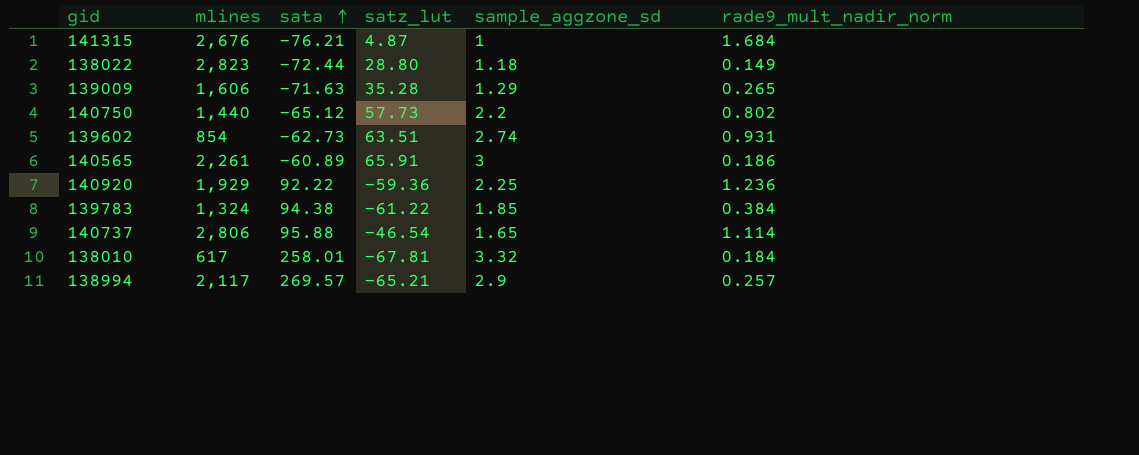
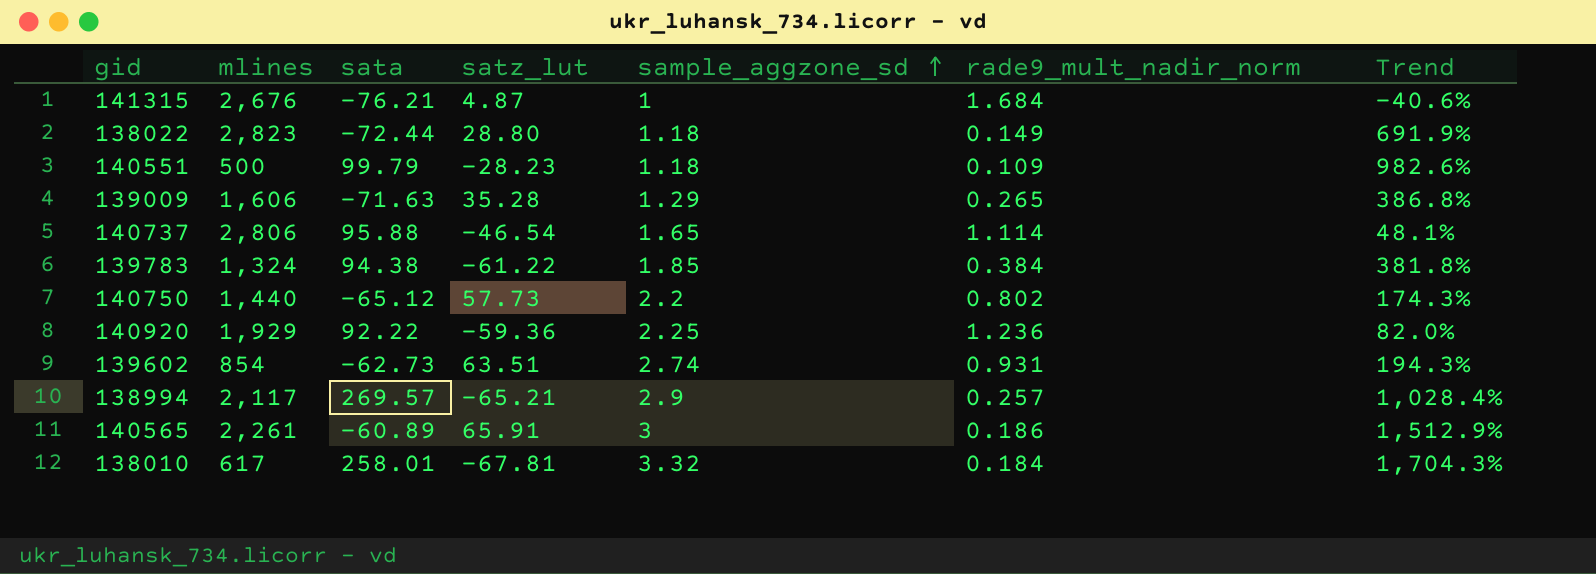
row order: sata ascending -> sample_aggzone_sd ascending
column Trend | formula: none -> ([sample_aggzone_sd] - [rade9_mult_nadir_norm]) / [rade9_mult_nadir_norm]
row 140551: none -> 500 | 99.79 | -28.23 | 1.18 | 0.109 | 982.6%

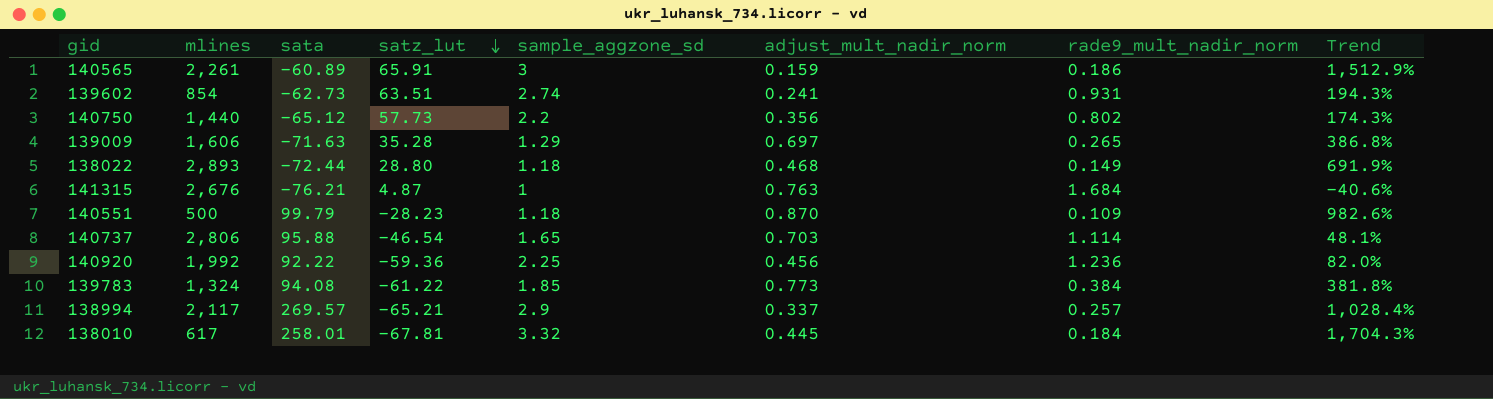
row order: sample_aggzone_sd ascending -> satz_lut descending
column adjust_mult_nadir_norm | position: none -> 6
138022 | mlines: 2,823 -> 2,893
140920 | mlines: 1,929 -> 1,992
139783 | sata: 94.38 -> 94.08

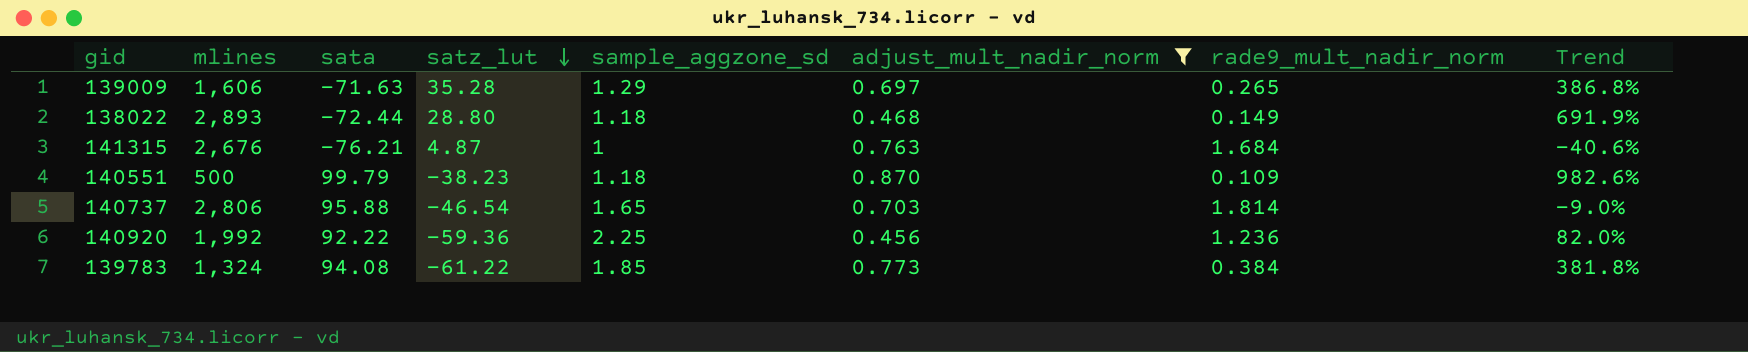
filter: none -> adjust_mult_nadir_norm >= 0.456
140551 | satz_lut: -28.23 -> -38.23
140737 | rade9_mult_nadir_norm: 1.114 -> 1.814
140737 | Trend: 48.1% -> -9.0%

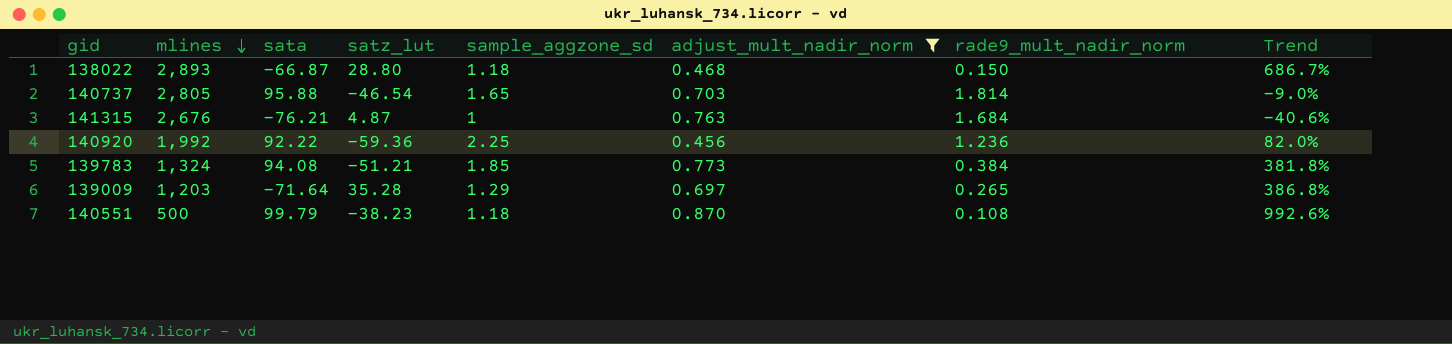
row order: satz_lut descending -> mlines descending
138022 | sata: -72.44 -> -66.87
138022 | rade9_mult_nadir_norm: 0.149 -> 0.150
138022 | Trend: 691.9% -> 686.7%
140737 | mlines: 2,806 -> 2,805
139783 | satz_lut: -61.22 -> -51.21
139009 | mlines: 1,606 -> 1,203
139009 | sata: -71.63 -> -71.64
140551 | rade9_mult_nadir_norm: 0.109 -> 0.108
140551 | Trend: 982.6% -> 992.6%

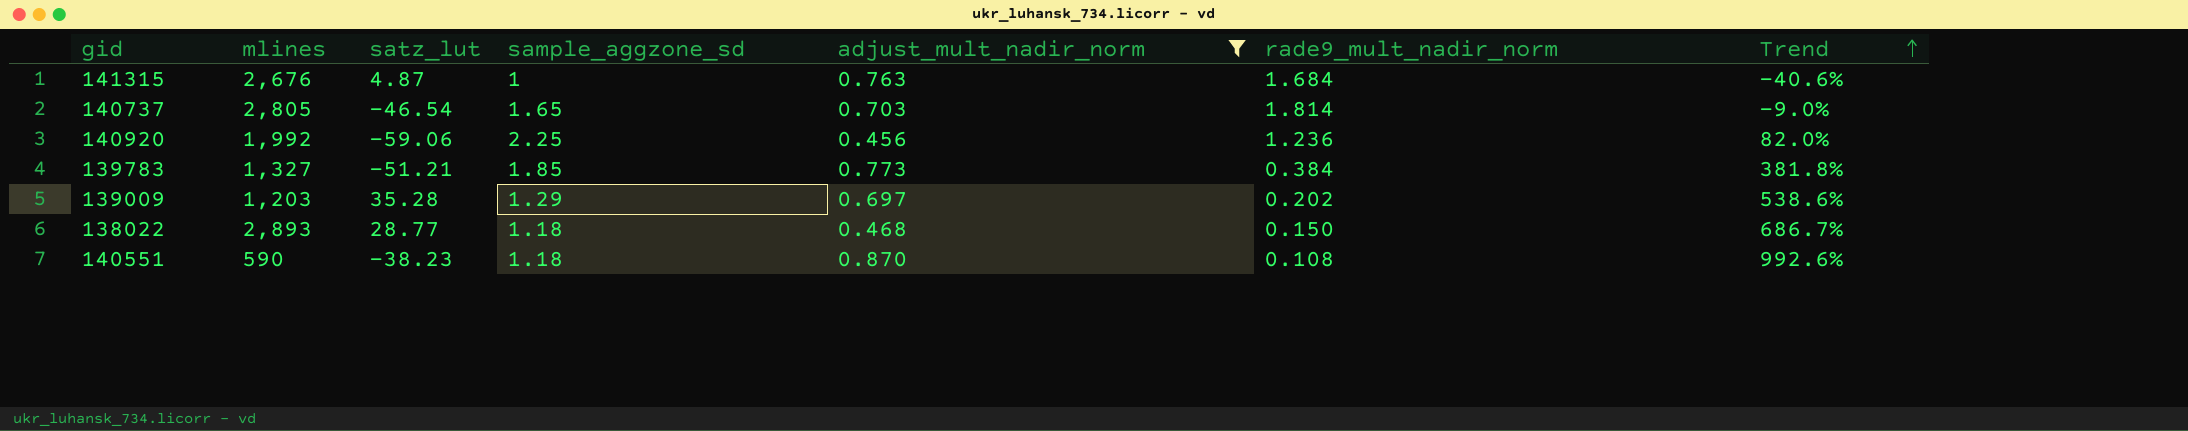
row order: mlines descending -> Trend ascending
column sata | position: 3 -> none
140920 | satz_lut: -59.36 -> -59.06
139783 | mlines: 1,324 -> 1,327
139009 | rade9_mult_nadir_norm: 0.265 -> 0.202
139009 | Trend: 386.8% -> 538.6%
138022 | satz_lut: 28.80 -> 28.77
140551 | mlines: 500 -> 590

